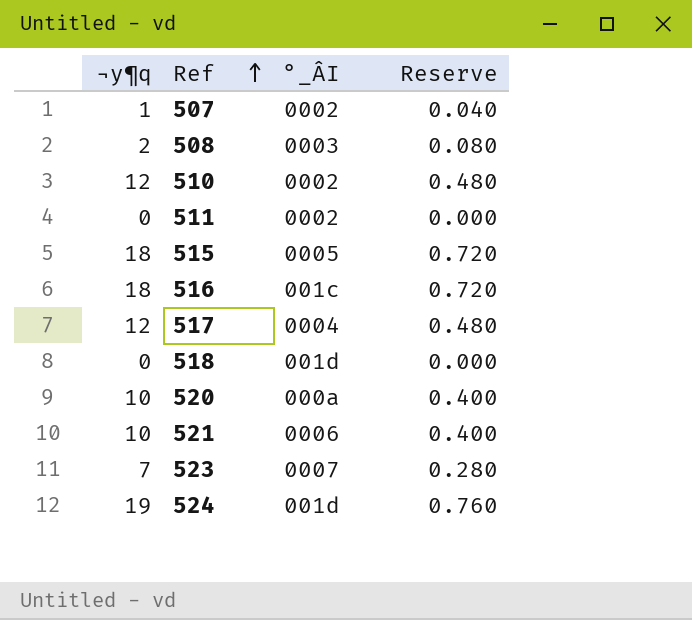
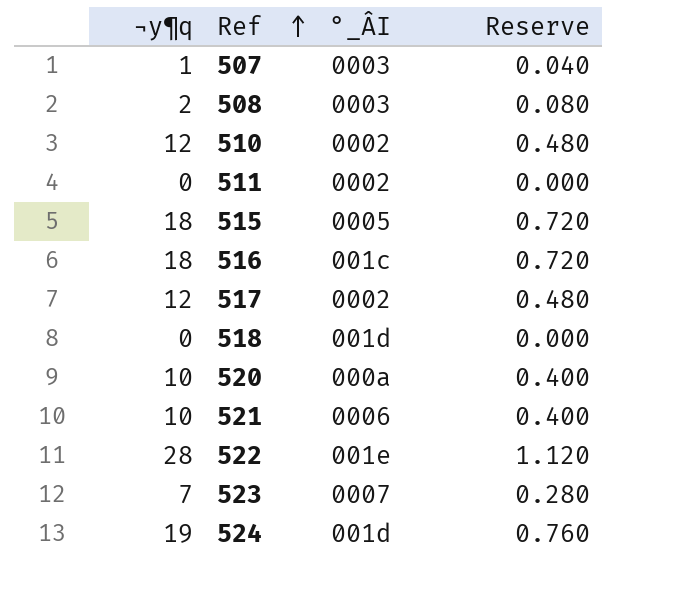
507 | °_ÂI: 0002 -> 0003
517 | °_ÂI: 0004 -> 0002
row 522: none -> 28 | 001e | 1.120

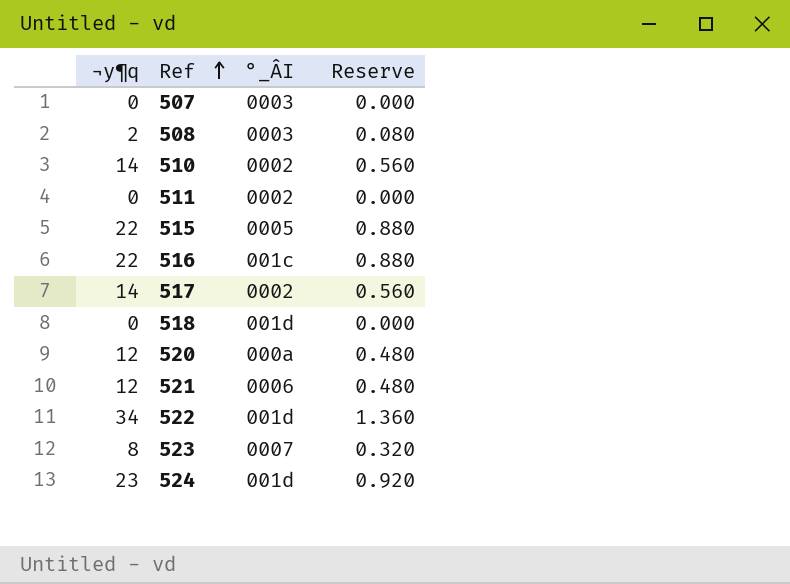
507 | ¬y¶q: 1 -> 0
507 | Reserve: 0.040 -> 0.000
510 | ¬y¶q: 12 -> 14
510 | Reserve: 0.480 -> 0.560
515 | ¬y¶q: 18 -> 22
515 | Reserve: 0.720 -> 0.880
516 | ¬y¶q: 18 -> 22
516 | Reserve: 0.720 -> 0.880
517 | ¬y¶q: 12 -> 14
517 | Reserve: 0.480 -> 0.560
520 | ¬y¶q: 10 -> 12
520 | Reserve: 0.400 -> 0.480
521 | ¬y¶q: 10 -> 12
521 | Reserve: 0.400 -> 0.480
522 | ¬y¶q: 28 -> 34
522 | °_ÂI: 001e -> 001d
522 | Reserve: 1.120 -> 1.360
523 | ¬y¶q: 7 -> 8
523 | Reserve: 0.280 -> 0.320
524 | ¬y¶q: 19 -> 23
524 | Reserve: 0.760 -> 0.920

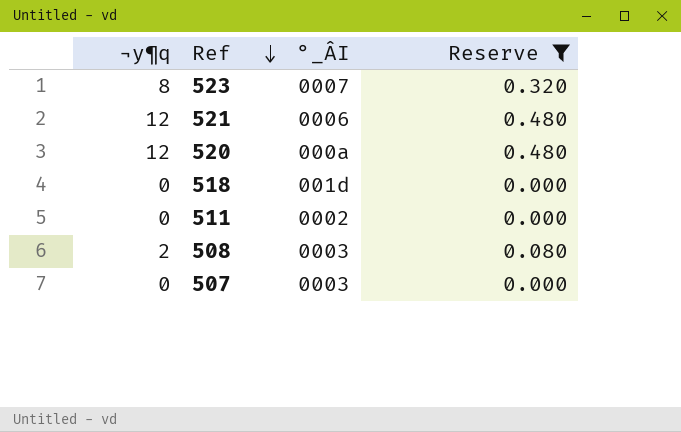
filter: none -> Reserve <= 0.480
row order: Ref ascending -> Ref descending

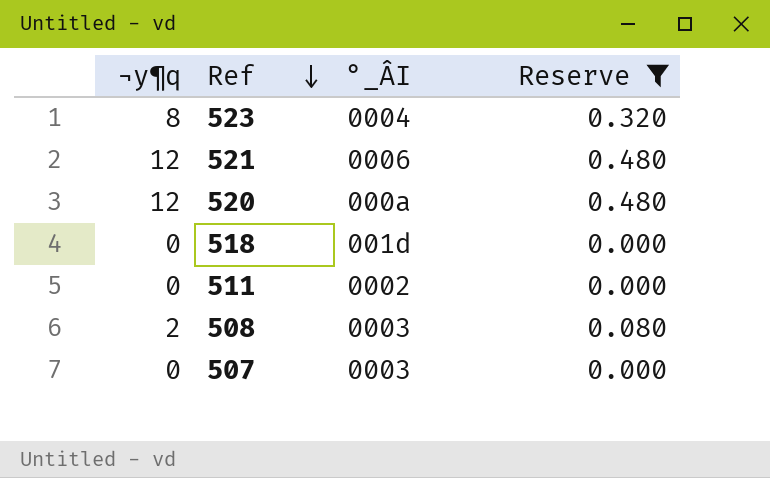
523 | °_ÂI: 0007 -> 0004

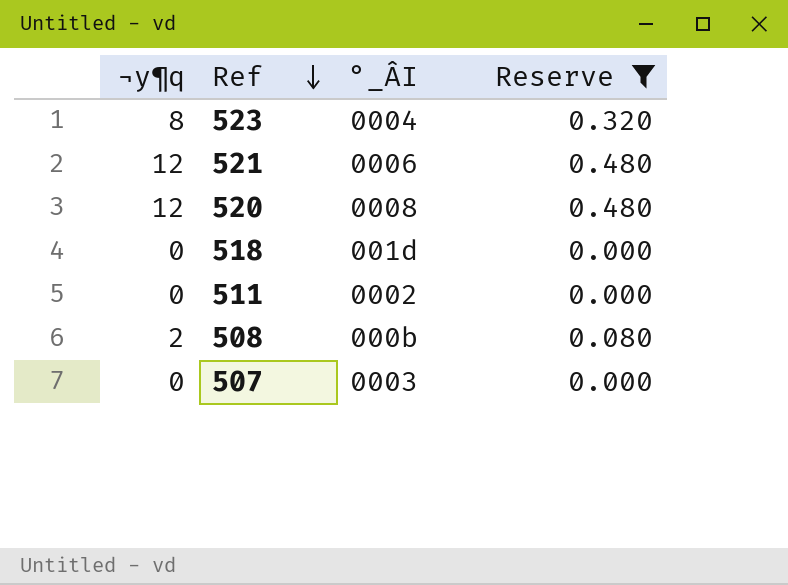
520 | °_ÂI: 000a -> 0008
508 | °_ÂI: 0003 -> 000b

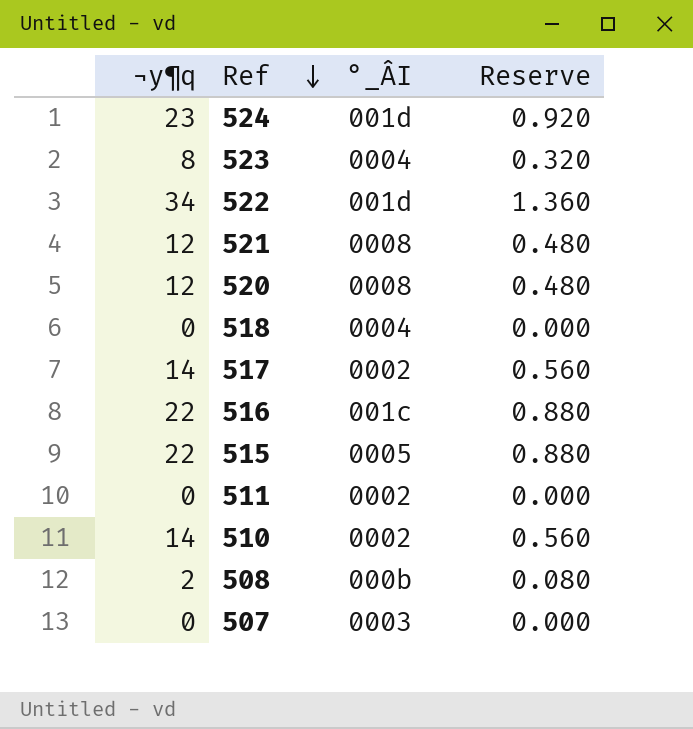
filter: Reserve <= 0.480 -> none
521 | °_ÂI: 0006 -> 0008
518 | °_ÂI: 001d -> 0004

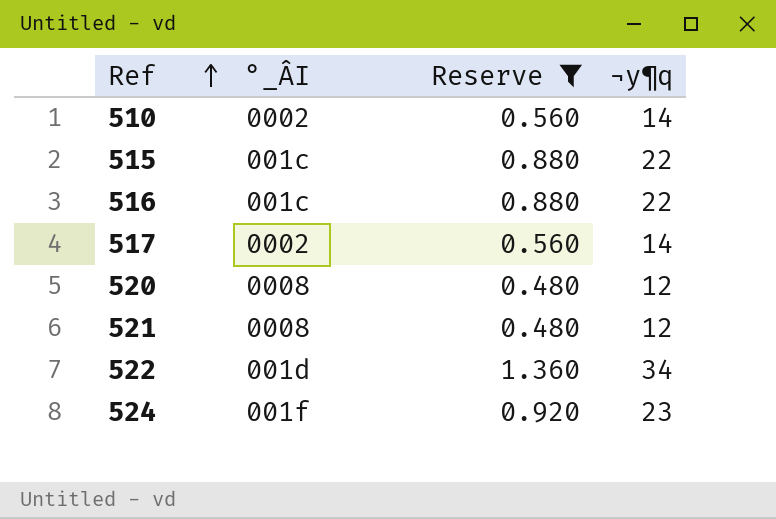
filter: none -> Reserve >= 0.480
row order: Ref descending -> Ref ascending
column ¬y¶q | position: 1 -> 4
515 | °_ÂI: 0005 -> 001c
524 | °_ÂI: 001d -> 001f

